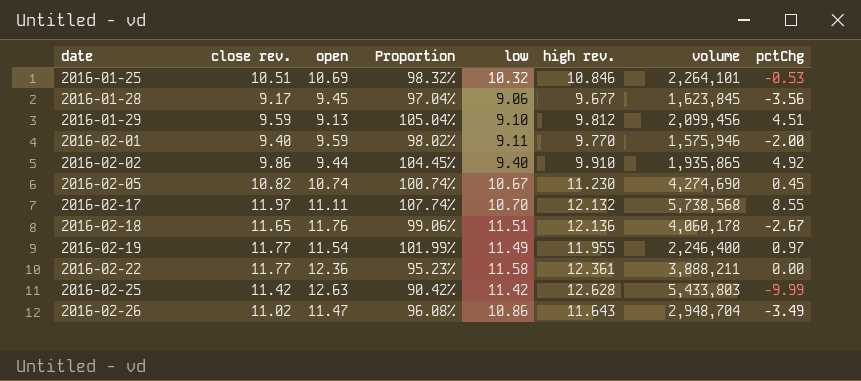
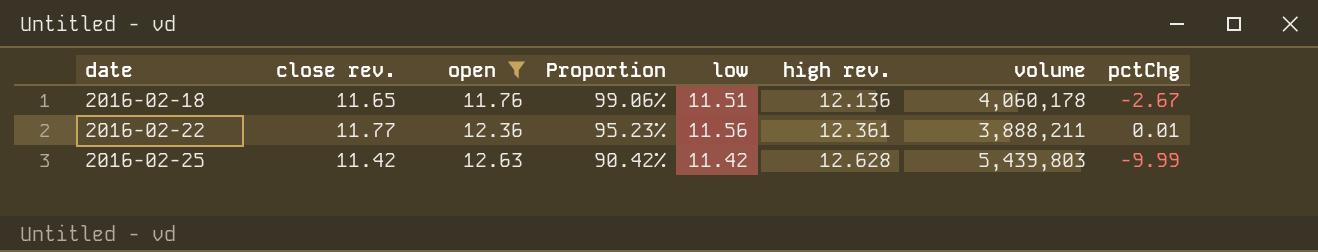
filter: none -> open >= 11.76
2016-02-22 | low: 11.58 -> 11.56
2016-02-22 | pctChg: 0.00 -> 0.01
2016-02-25 | volume: 5,433,803 -> 5,439,803

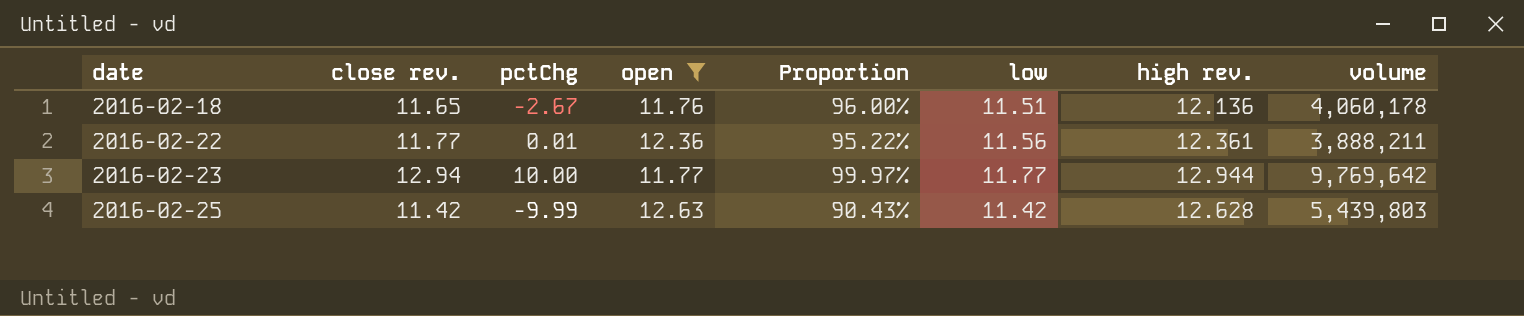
column pctChg | position: 8 -> 3
column Proportion | formula: [close rev.] / [open] -> [close rev.] / [high rev.]
row 2016-02-23: none -> 12.94 | 10.00 | 11.77 | 99.97% | 11.77 | 12.944 | 9,769,642

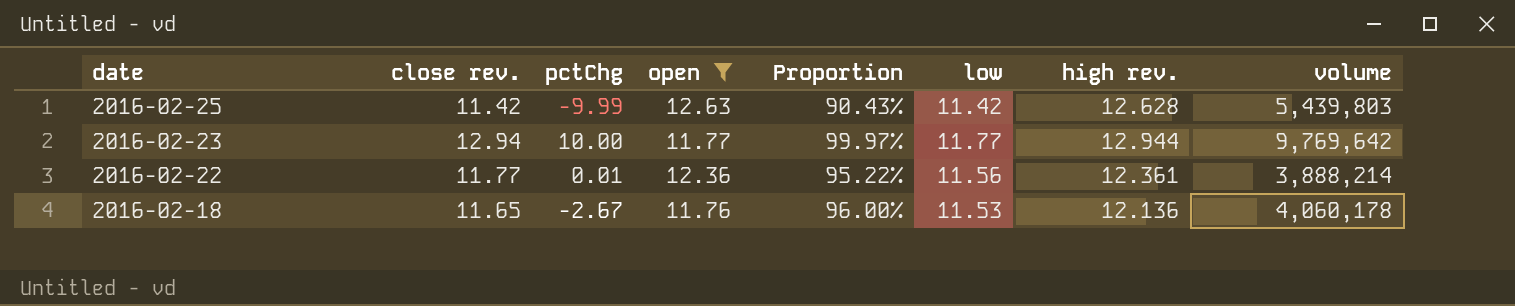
row order: date ascending -> date descending
2016-02-22 | volume: 3,888,211 -> 3,888,214
2016-02-18 | low: 11.51 -> 11.53

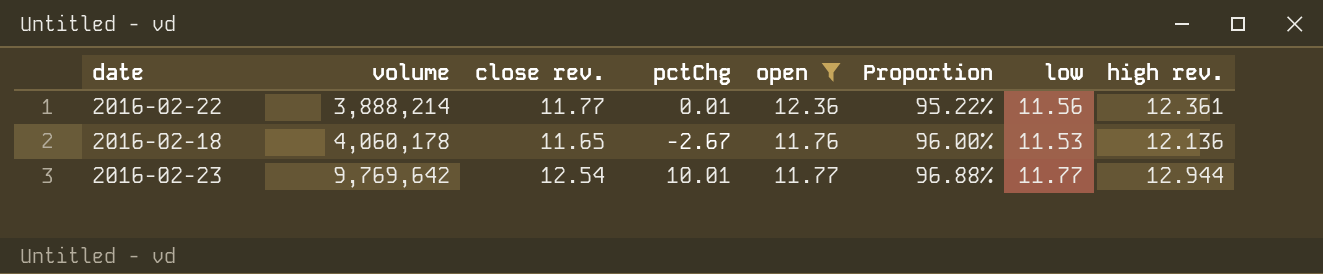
row order: date descending -> volume ascending
column volume | position: 8 -> 2
row 2016-02-25: 11.42 | -9.99 | 12.63 | 90.43% | 11.42 | 12.628 | 5,439,803 -> none
2016-02-23 | close rev.: 12.94 -> 12.54
2016-02-23 | pctChg: 10.00 -> 10.01
2016-02-23 | Proportion: 99.97% -> 96.88%

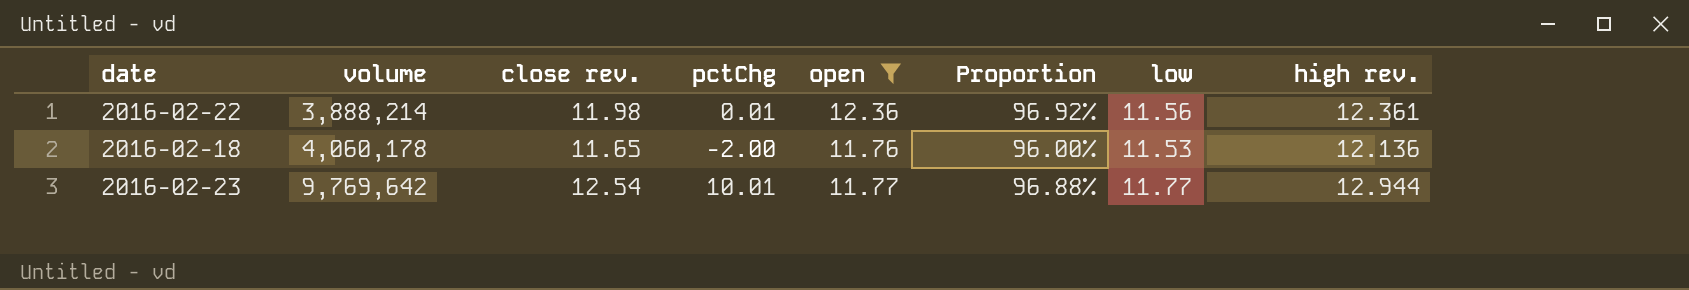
2016-02-22 | close rev.: 11.77 -> 11.98
2016-02-22 | Proportion: 95.22% -> 96.92%
2016-02-18 | pctChg: -2.67 -> -2.00

